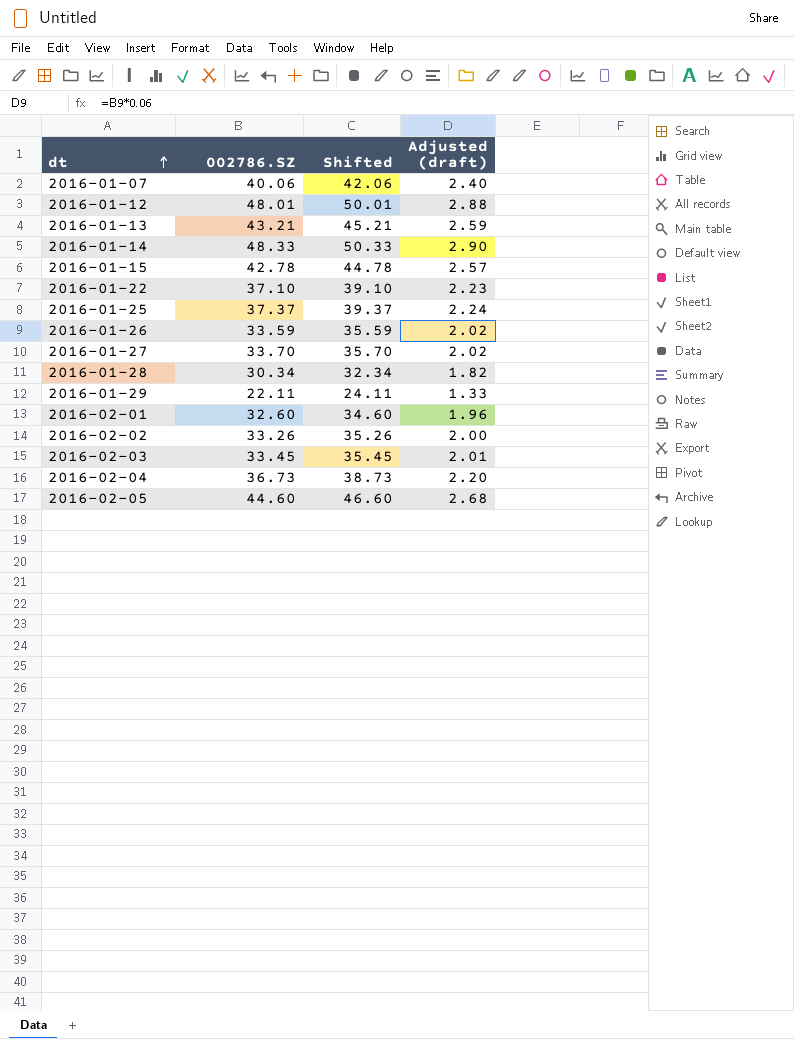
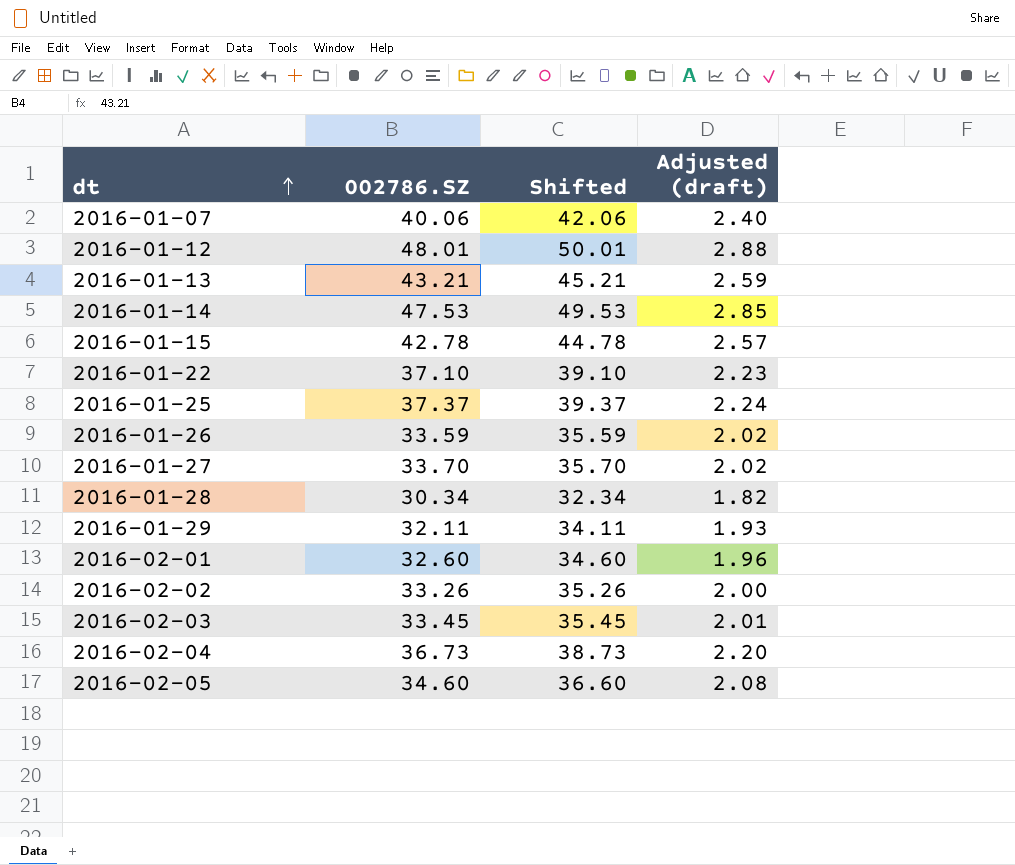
2016-01-14 | 002786.SZ: 48.33 -> 47.53
2016-01-14 | Shifted: 50.33 -> 49.53
2016-01-14 | Adjusted (draft): 2.90 -> 2.85
2016-01-29 | 002786.SZ: 22.11 -> 32.11
2016-01-29 | Shifted: 24.11 -> 34.11
2016-01-29 | Adjusted (draft): 1.33 -> 1.93
2016-02-05 | 002786.SZ: 44.60 -> 34.60
2016-02-05 | Shifted: 46.60 -> 36.60
2016-02-05 | Adjusted (draft): 2.68 -> 2.08

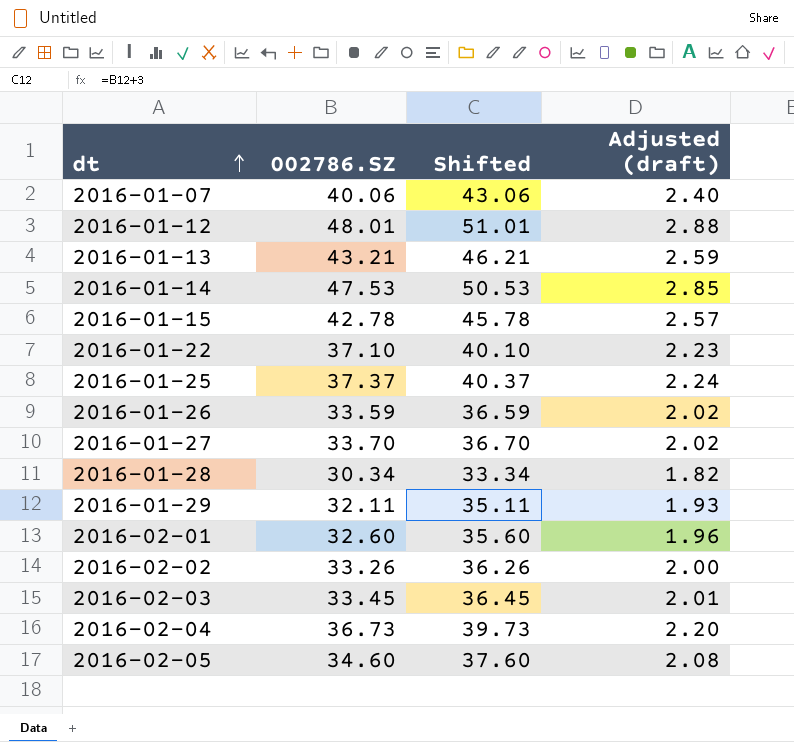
column Shifted | formula: [002786.SZ] + 2 -> [002786.SZ] + 3

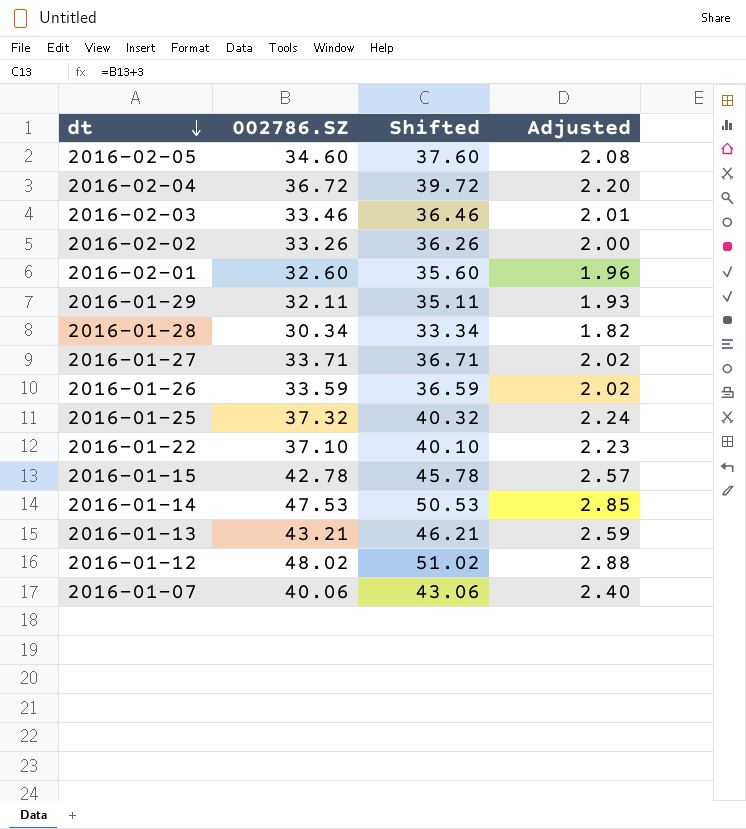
row order: dt ascending -> dt descending
column name: Adjusted (draft) -> Adjusted
2016-02-04 | 002786.SZ: 36.73 -> 36.72
2016-02-04 | Shifted: 39.73 -> 39.72
2016-02-03 | 002786.SZ: 33.45 -> 33.46
2016-02-03 | Shifted: 36.45 -> 36.46
2016-01-27 | 002786.SZ: 33.70 -> 33.71
2016-01-27 | Shifted: 36.70 -> 36.71
2016-01-25 | 002786.SZ: 37.37 -> 37.32
2016-01-25 | Shifted: 40.37 -> 40.32
2016-01-12 | 002786.SZ: 48.01 -> 48.02
2016-01-12 | Shifted: 51.01 -> 51.02

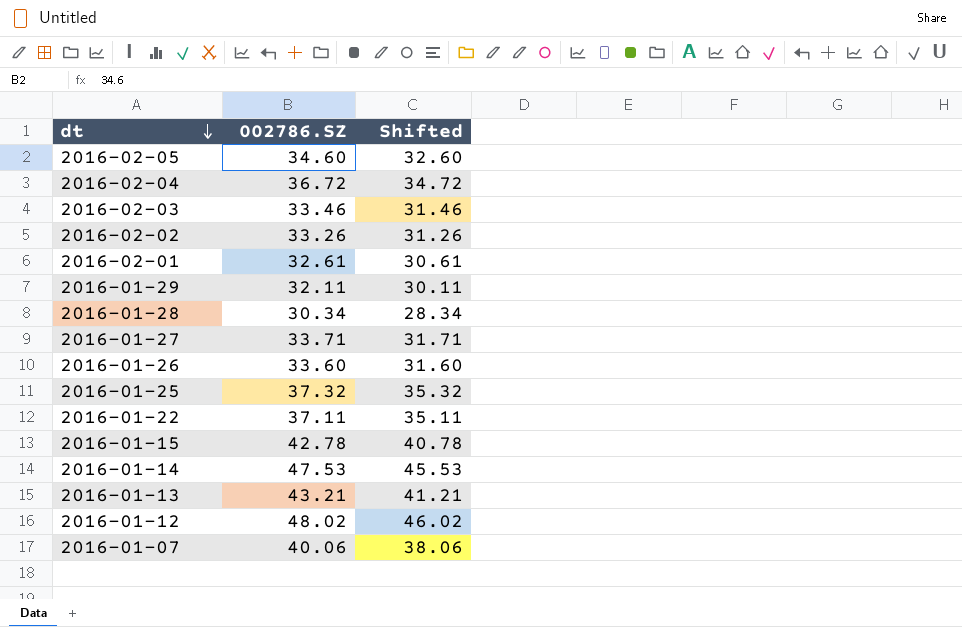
column Adjusted | formula: [002786.SZ] * 0.06 -> none
column Shifted | formula: [002786.SZ] + 3 -> [002786.SZ] - 2
2016-02-01 | 002786.SZ: 32.60 -> 32.61
2016-01-26 | 002786.SZ: 33.59 -> 33.60
2016-01-22 | 002786.SZ: 37.10 -> 37.11

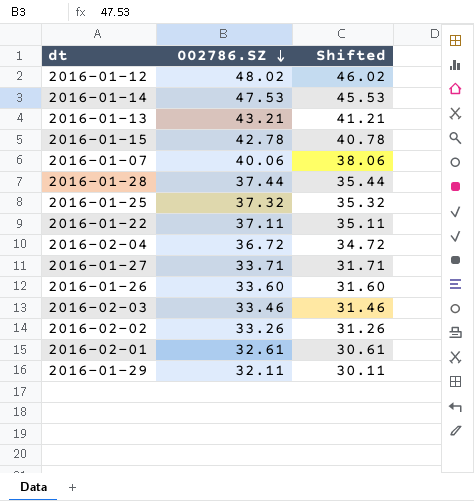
row order: dt descending -> 002786.SZ descending
row 2016-02-05: 34.60 | 32.60 -> none
2016-01-28 | 002786.SZ: 30.34 -> 37.44
2016-01-28 | Shifted: 28.34 -> 35.44

